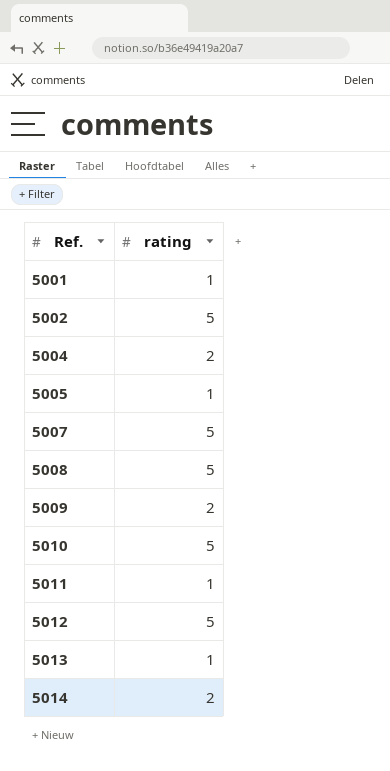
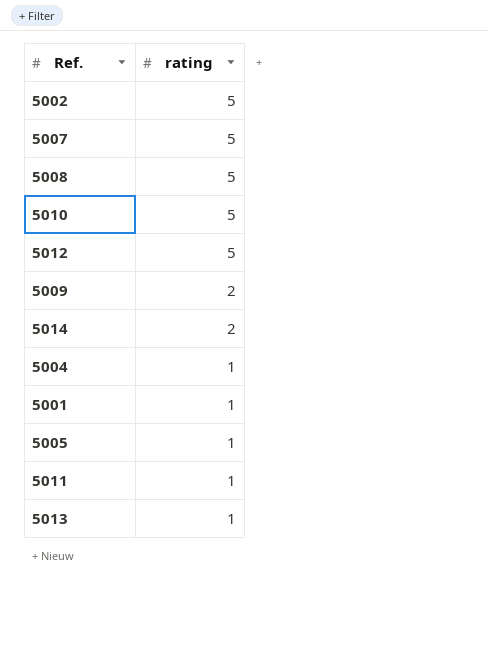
row order: Ref. ascending -> rating descending
5004 | rating: 2 -> 1

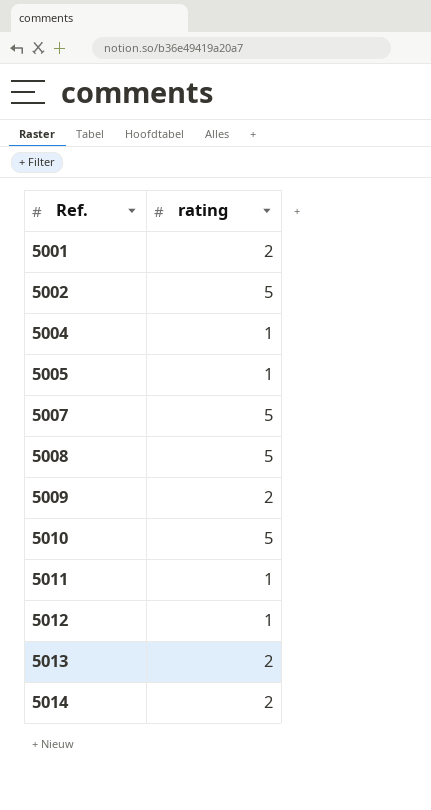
row order: rating descending -> Ref. ascending
5001 | rating: 1 -> 2
5012 | rating: 5 -> 1
5013 | rating: 1 -> 2

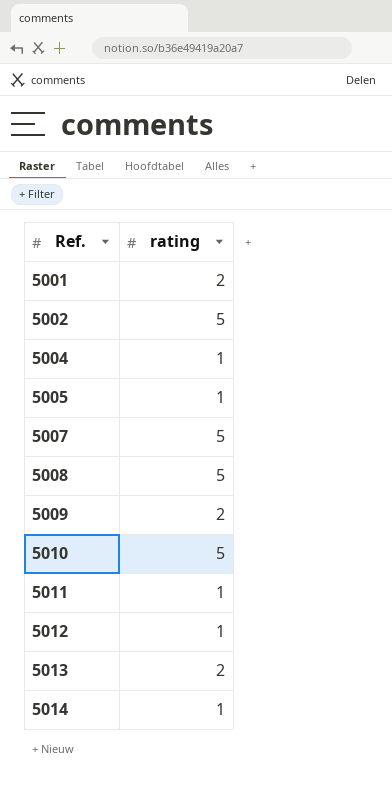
5014 | rating: 2 -> 1

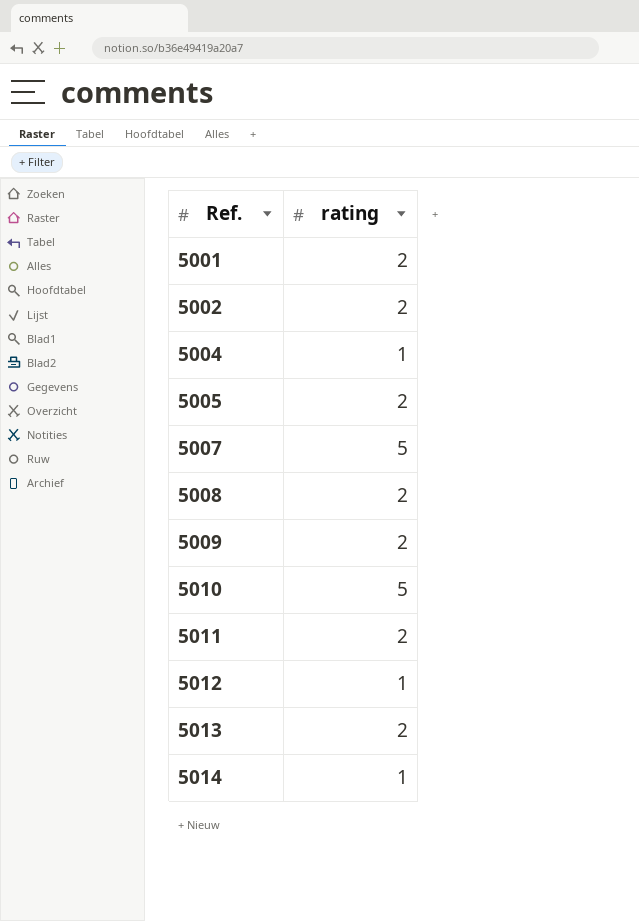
5002 | rating: 5 -> 2
5005 | rating: 1 -> 2
5008 | rating: 5 -> 2
5011 | rating: 1 -> 2

